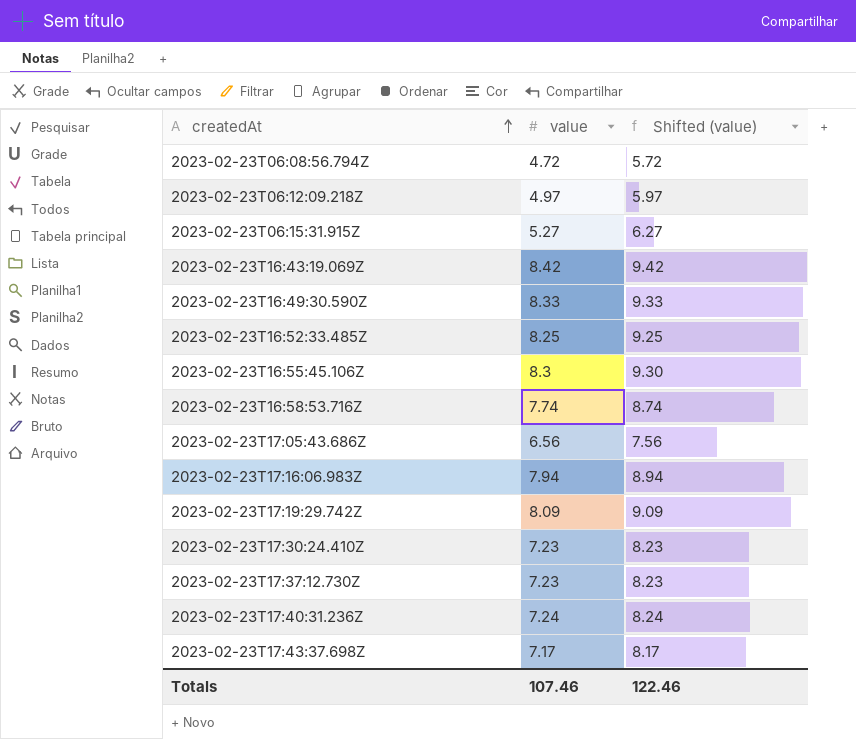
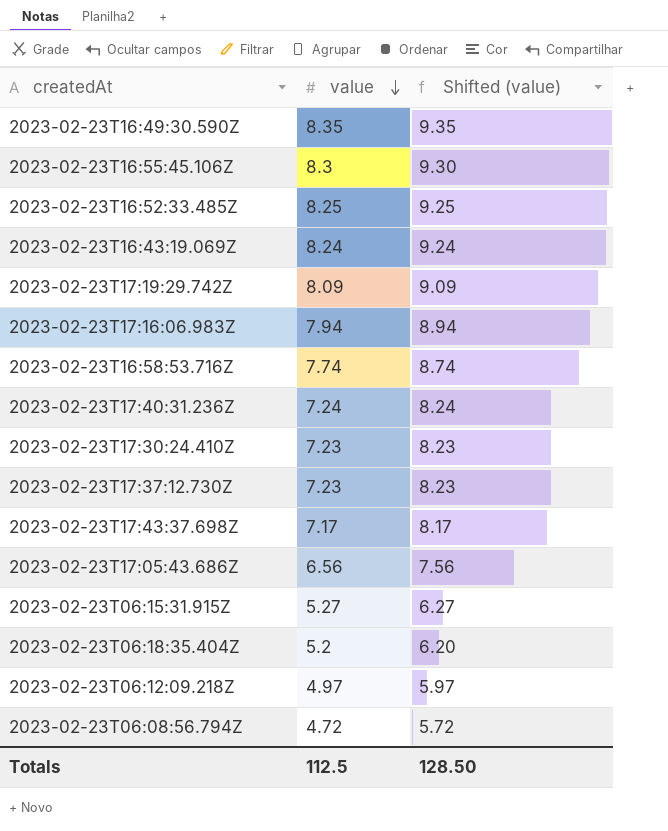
row order: createdAt ascending -> value descending
2023-02-23T16:49:30.590Z | value: 8.33 -> 8.35
2023-02-23T16:49:30.590Z | Shifted (value): 9.33 -> 9.35
2023-02-23T16:43:19.069Z | value: 8.42 -> 8.24
2023-02-23T16:43:19.069Z | Shifted (value): 9.42 -> 9.24
row 2023-02-23T06:18:35.404Z: none -> 5.2 | 6.20
Totals | value: 107.46 -> 112.5
Totals | Shifted (value): 122.46 -> 128.50

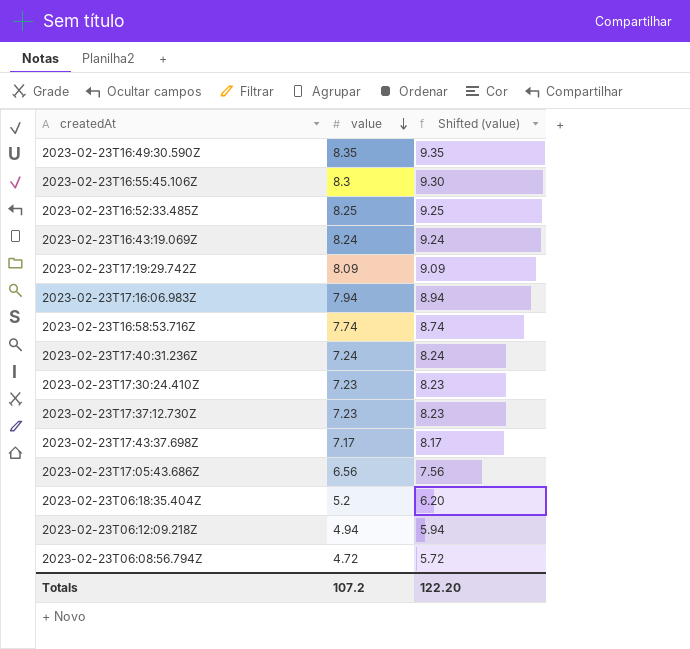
row 2023-02-23T06:15:31.915Z: 5.27 | 6.27 -> none
2023-02-23T06:12:09.218Z | value: 4.97 -> 4.94
2023-02-23T06:12:09.218Z | Shifted (value): 5.97 -> 5.94
Totals | value: 112.5 -> 107.2
Totals | Shifted (value): 128.50 -> 122.20

